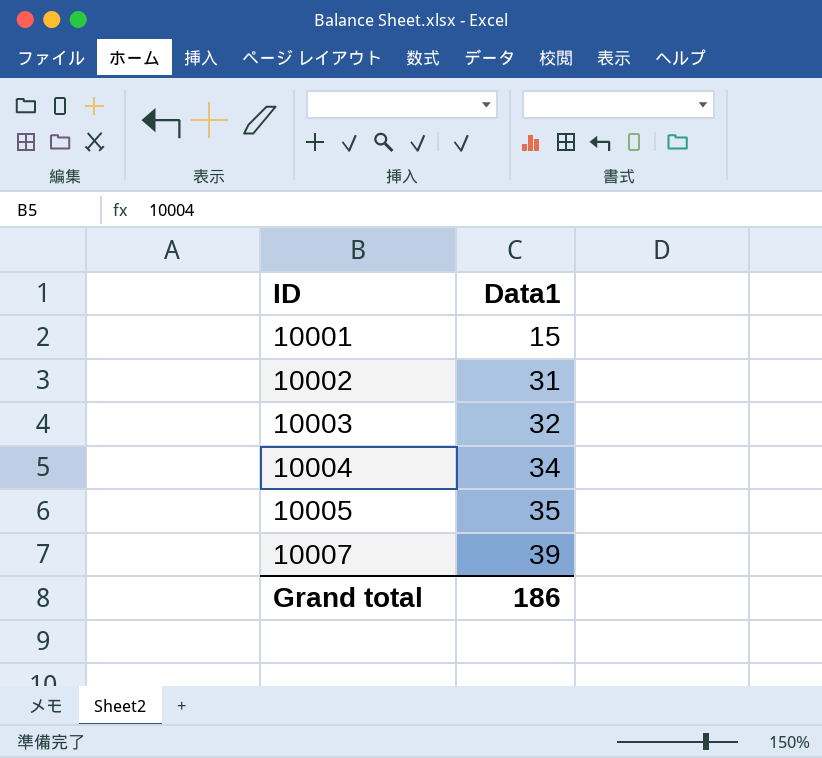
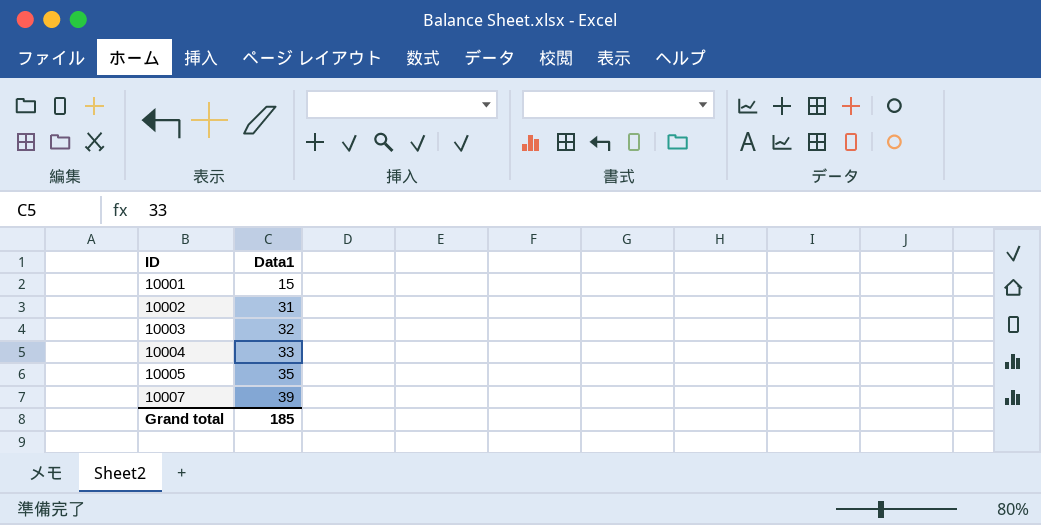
10004 | Data1: 34 -> 33
Grand total | Data1: 186 -> 185

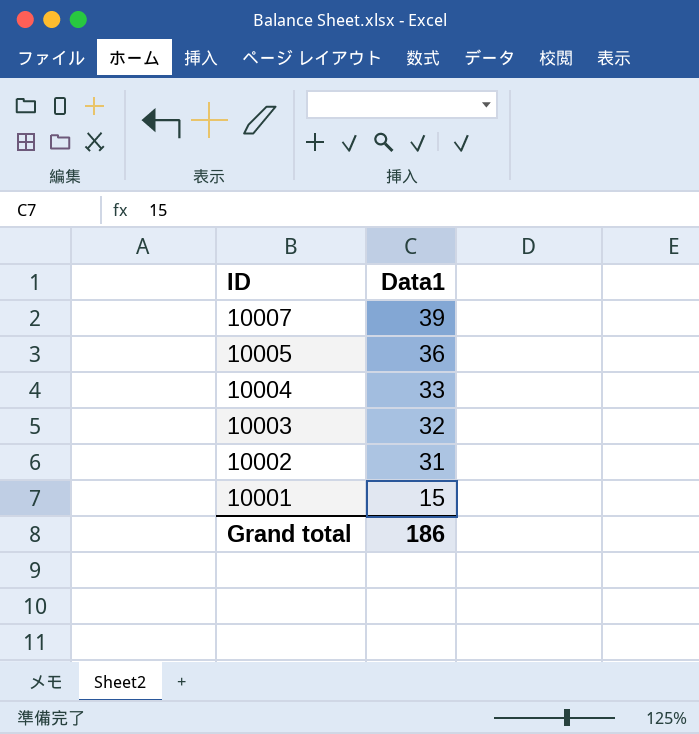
row order: ID ascending -> ID descending
10005 | Data1: 35 -> 36
Grand total | Data1: 185 -> 186

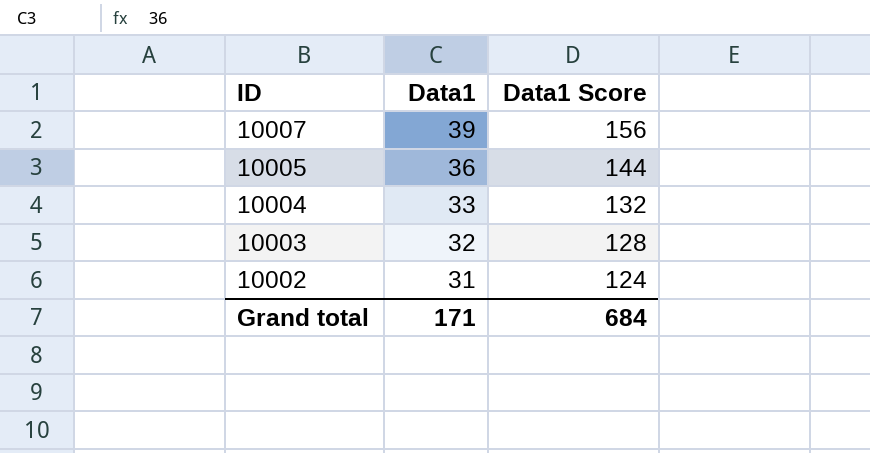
column Data1 Score | formula: none -> [Data1] * 4
row 10001: 15 -> none
Grand total | Data1: 186 -> 171

